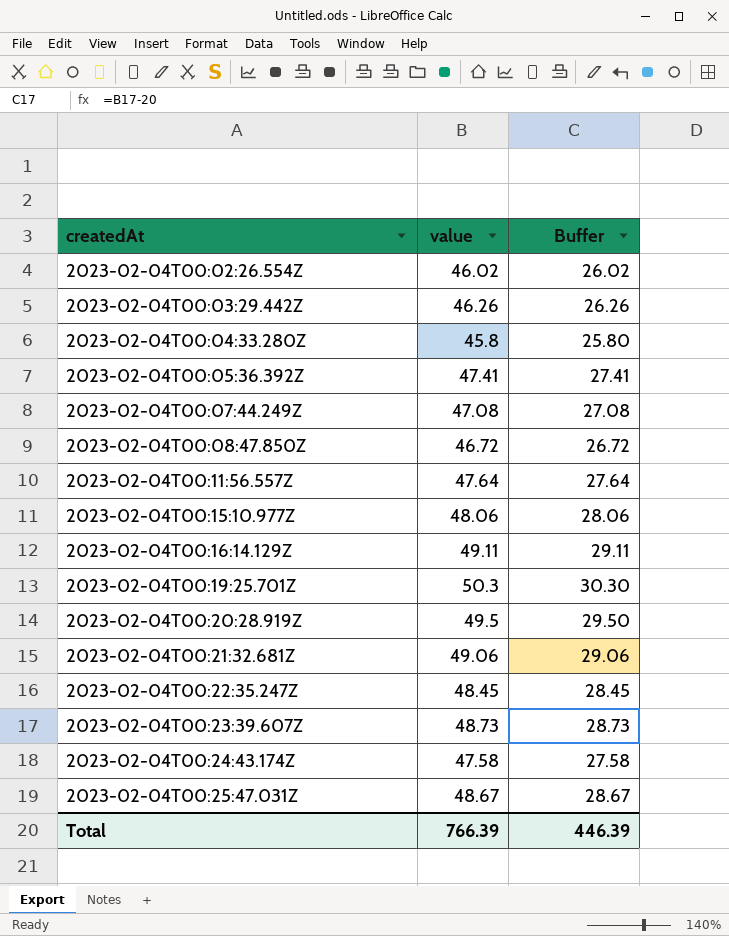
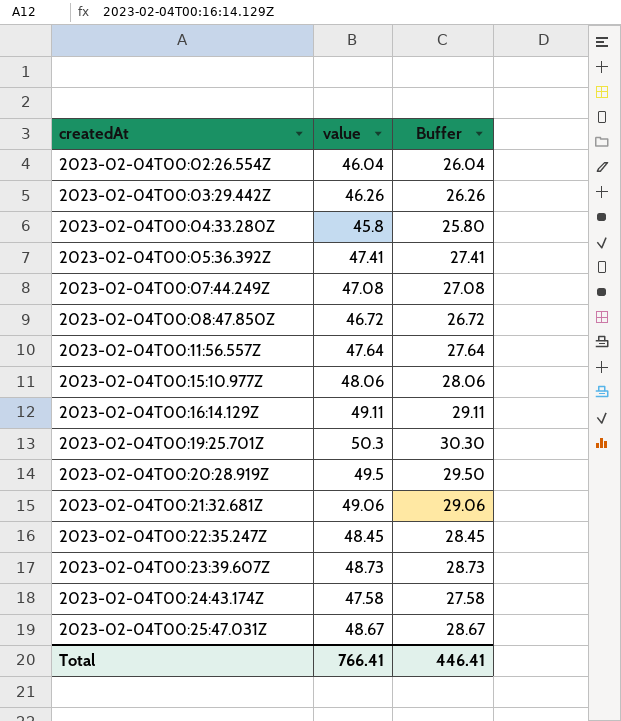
2023-02-04T00:02:26.554Z | value: 46.02 -> 46.04
2023-02-04T00:02:26.554Z | Buffer: 26.02 -> 26.04
Total | value: 766.39 -> 766.41
Total | Buffer: 446.39 -> 446.41

